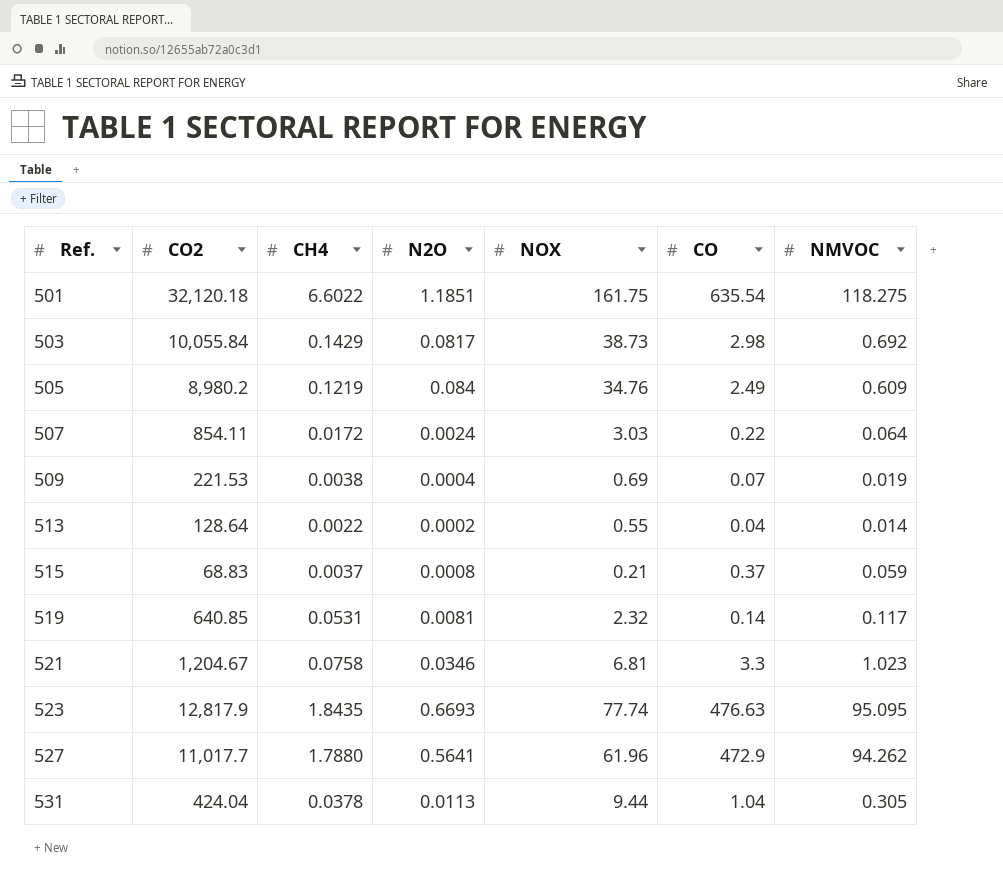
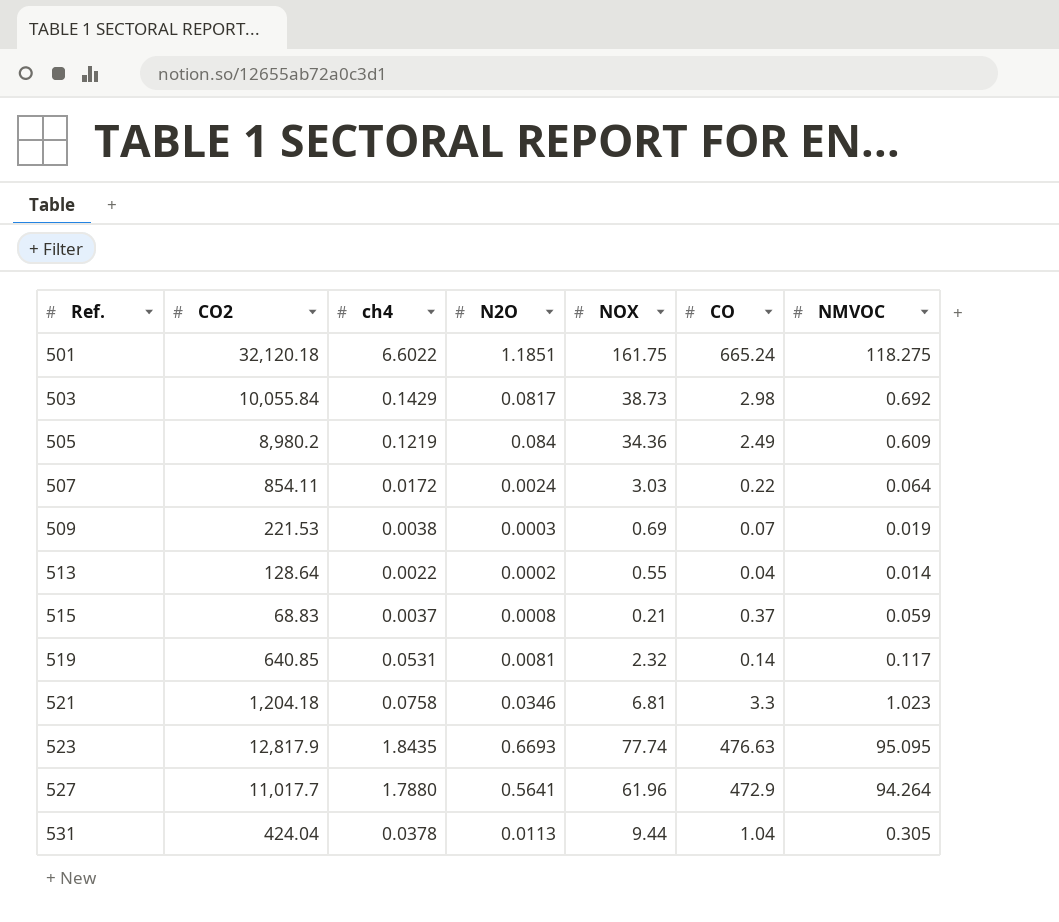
column name: CH4 -> ch4
501 | CO: 635.54 -> 665.24
505 | NOX: 34.76 -> 34.36
509 | N2O: 0.0004 -> 0.0003
521 | CO2: 1,204.67 -> 1,204.18
527 | NMVOC: 94.262 -> 94.264

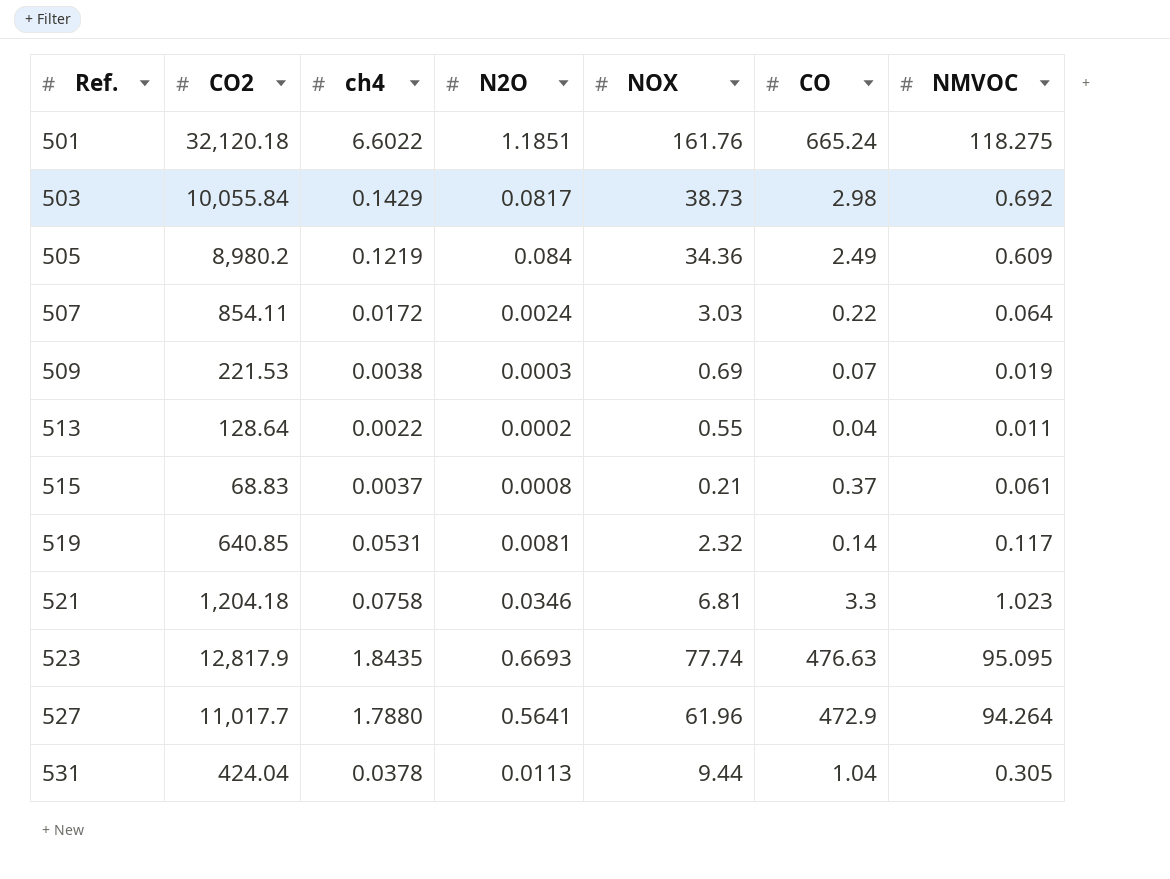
501 | NOX: 161.75 -> 161.76
513 | NMVOC: 0.014 -> 0.011
515 | NMVOC: 0.059 -> 0.061

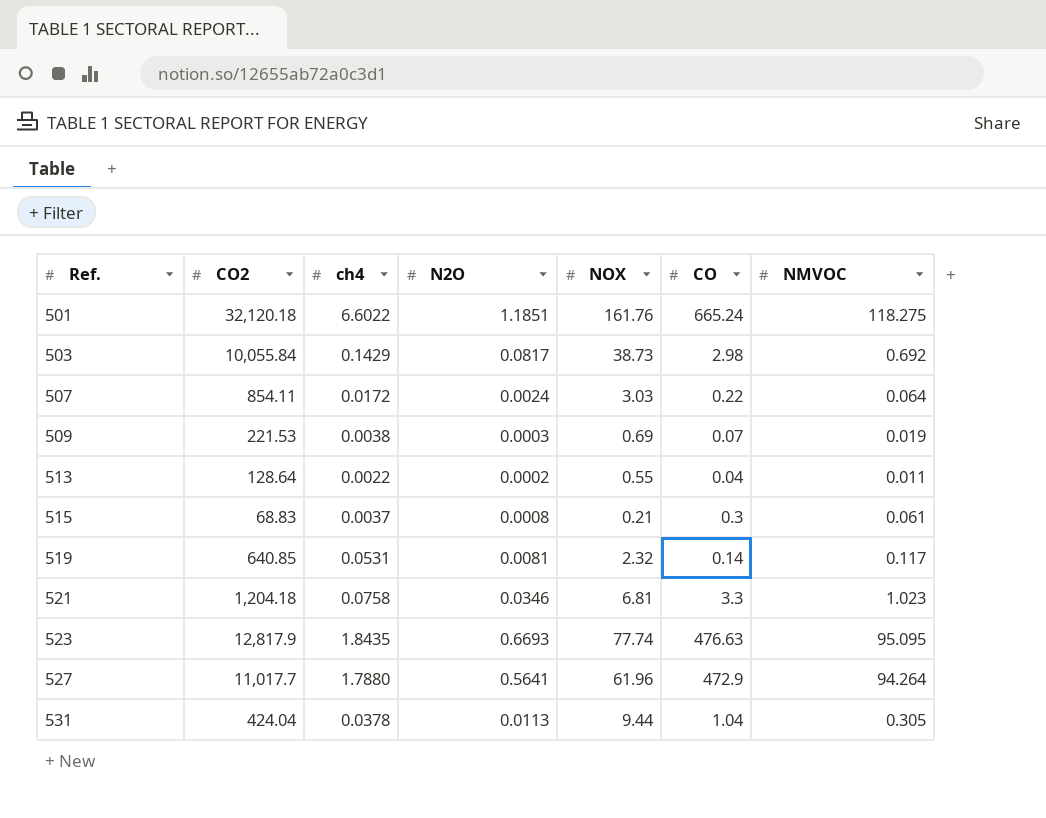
row 505: 8,980.2 | 0.1219 | 0.084 | 34.36 | 2.49 | 0.609 -> none
515 | CO: 0.37 -> 0.3

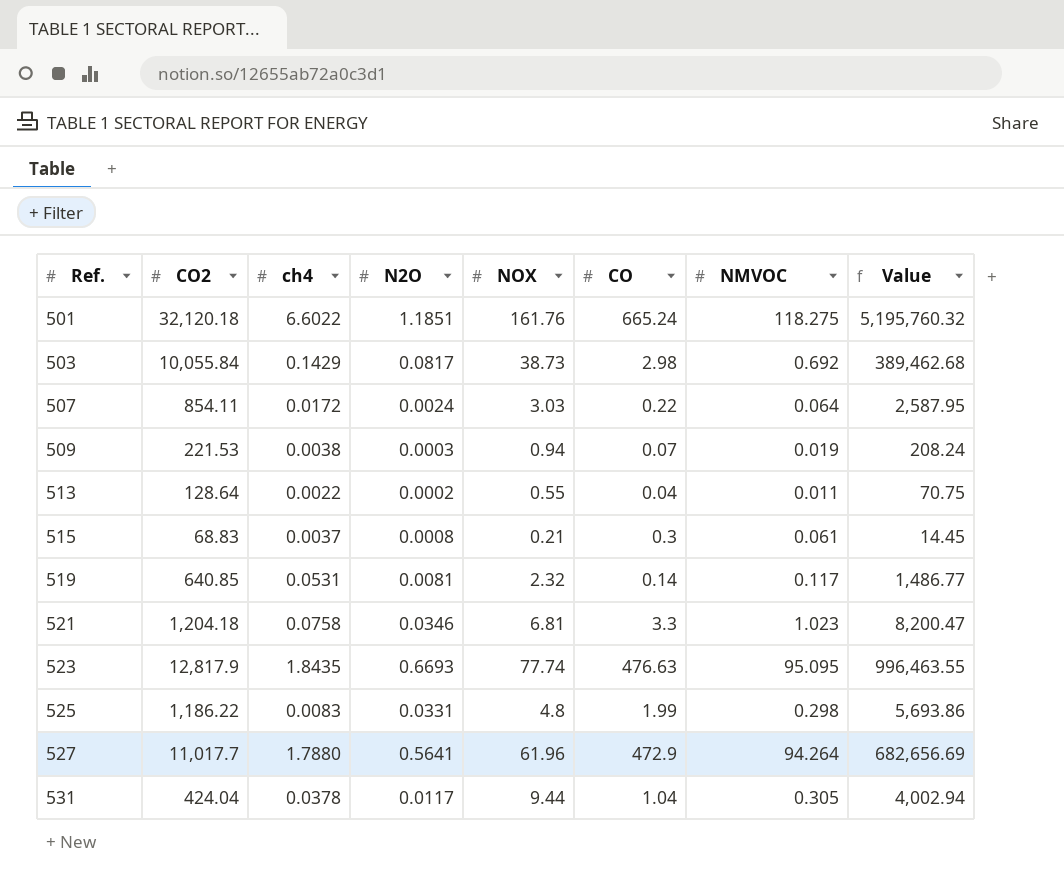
column Value | formula: none -> [CO2] * [NOX]
509 | NOX: 0.69 -> 0.94
row 525: none -> 1,186.22 | 0.0083 | 0.0331 | 4.8 | 1.99 | 0.298 | 5,693.86
531 | N2O: 0.0113 -> 0.0117

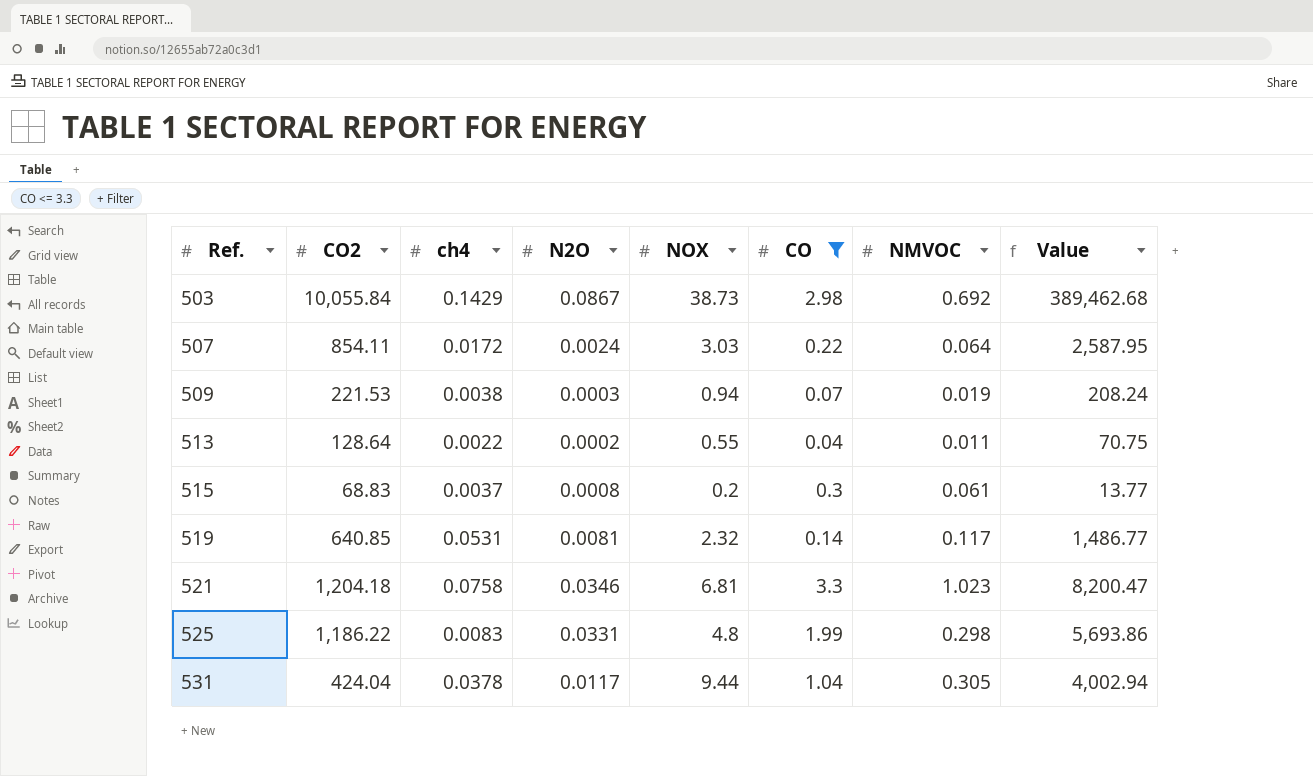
filter: none -> CO <= 3.3
503 | N2O: 0.0817 -> 0.0867
515 | NOX: 0.21 -> 0.2
515 | Value: 14.45 -> 13.77

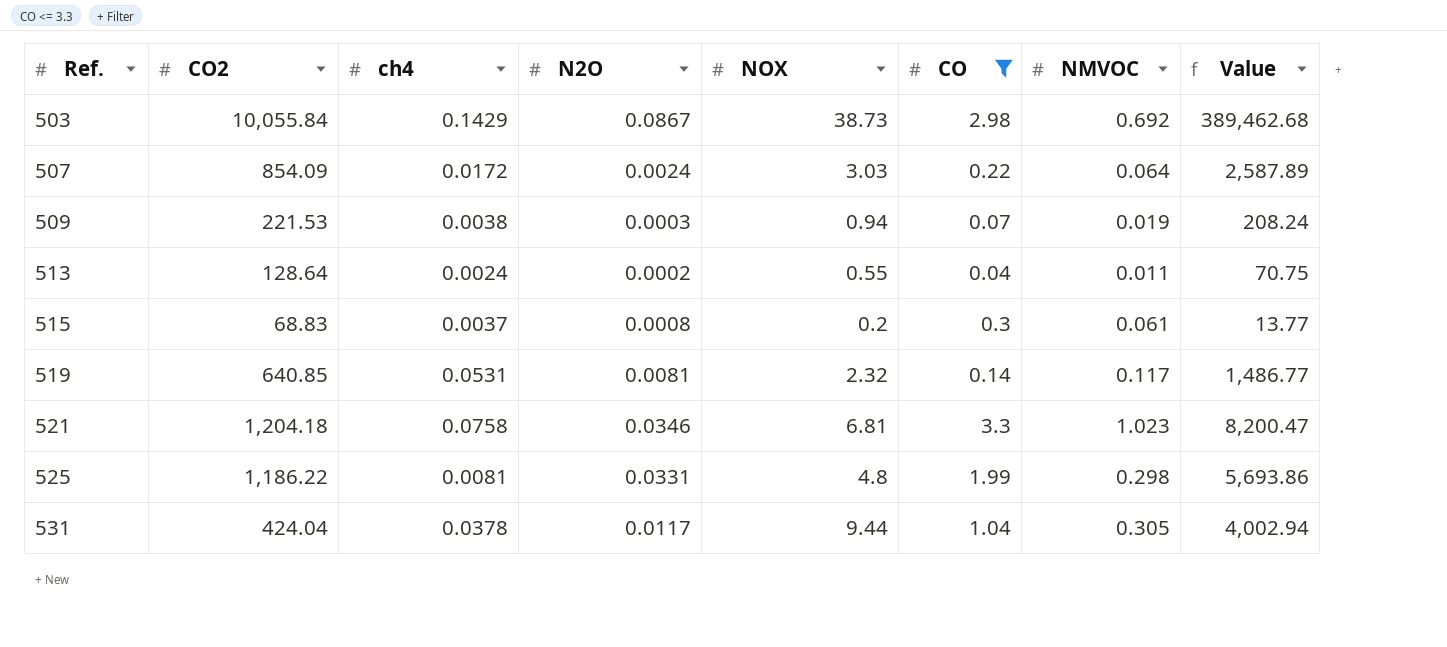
507 | CO2: 854.11 -> 854.09
507 | Value: 2,587.95 -> 2,587.89
513 | ch4: 0.0022 -> 0.0024
525 | ch4: 0.0083 -> 0.0081

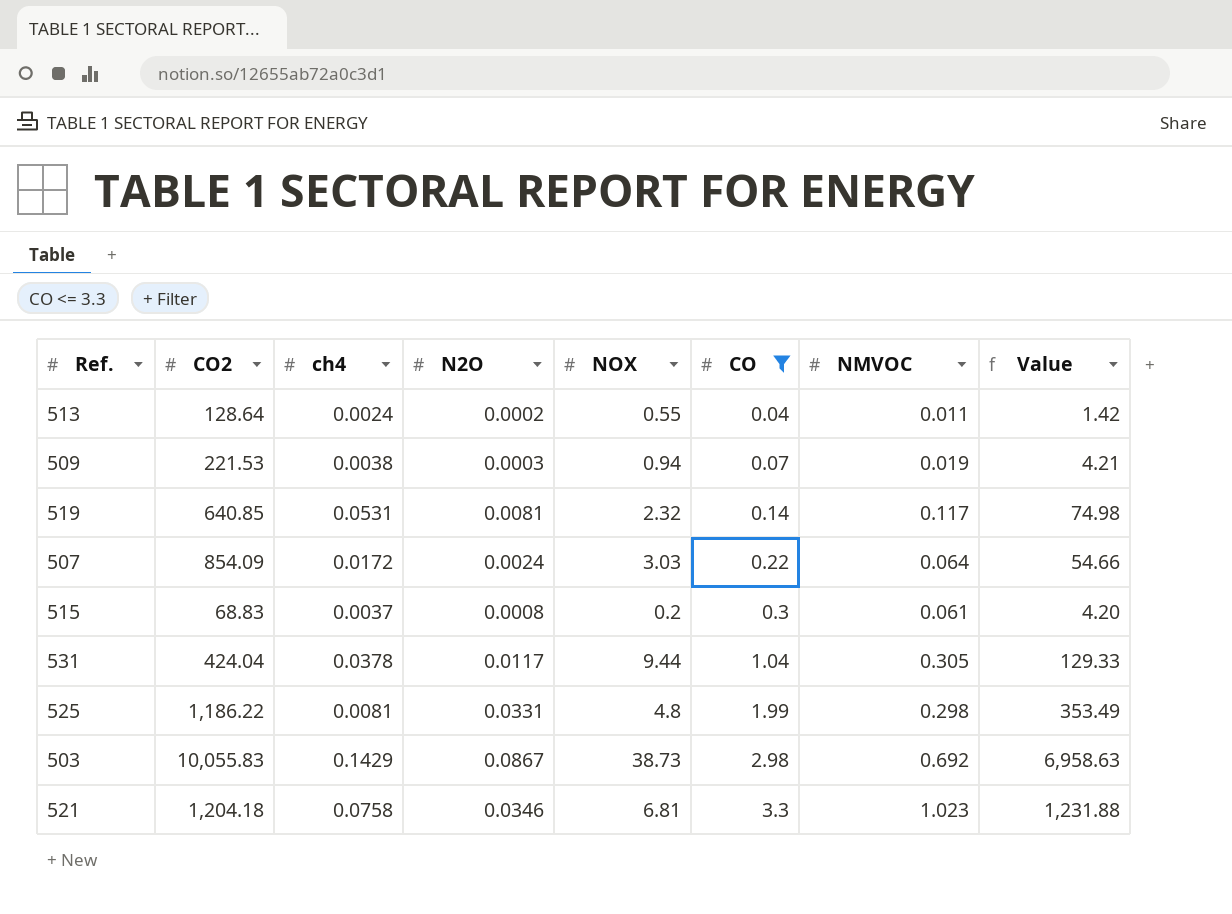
row order: Ref. ascending -> CO ascending
column Value | formula: [CO2] * [NOX] -> [CO2] * [NMVOC]
503 | CO2: 10,055.84 -> 10,055.83

